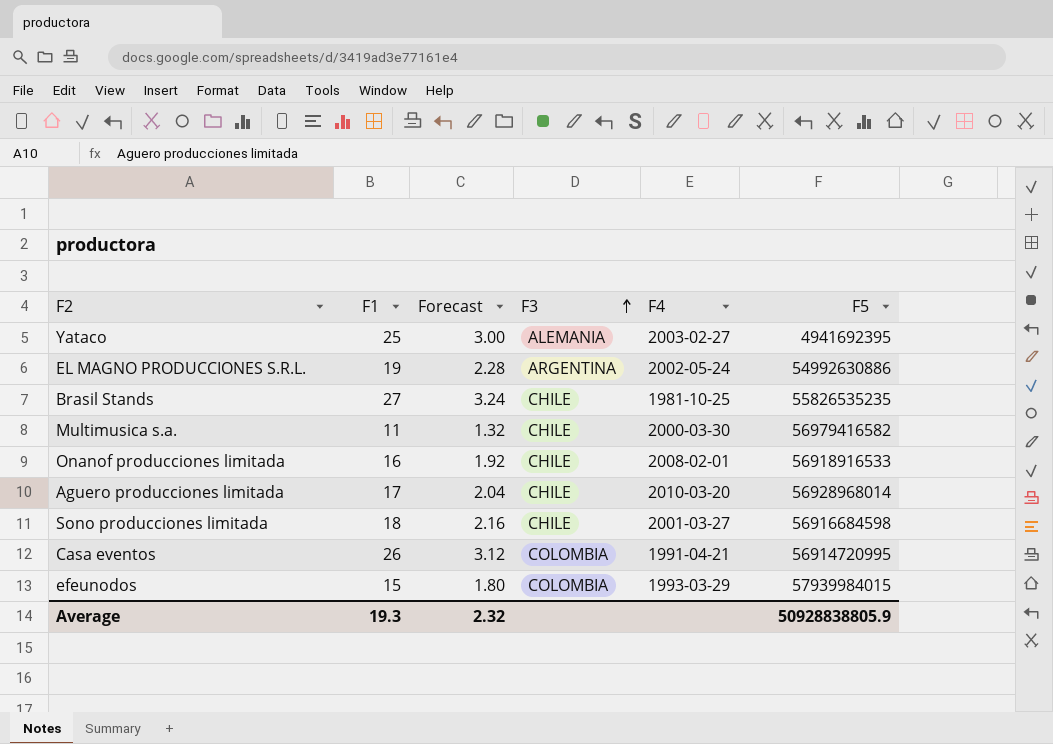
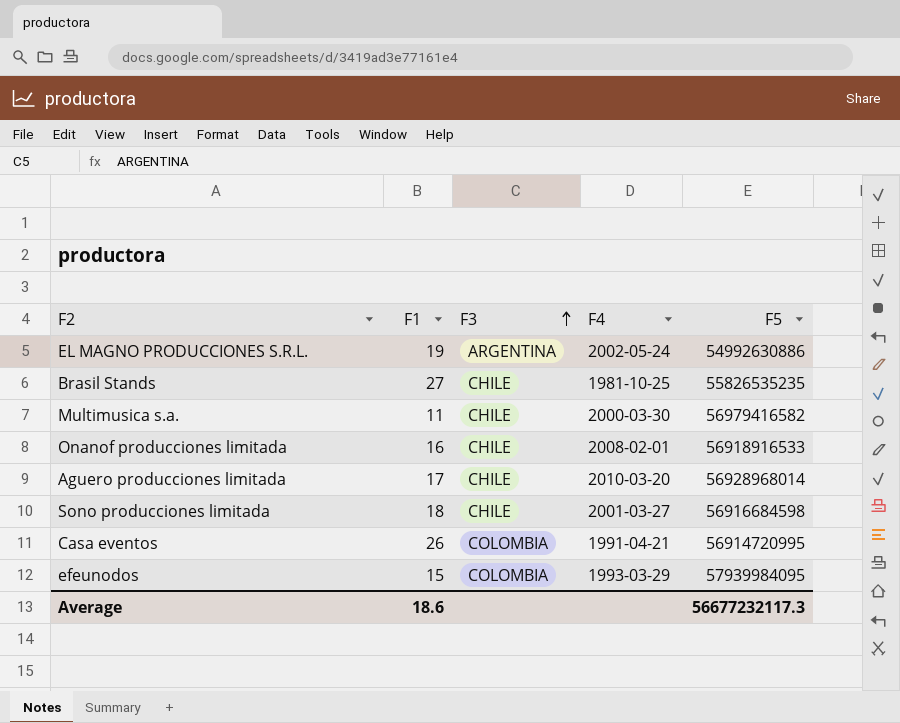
column Forecast | formula: [F1] * 0.12 -> none
row Yataco: 25 | 3.00 | ALEMANIA | 2003-02-27 | 4941692395 -> none
efeunodos | F5: 57939984015 -> 57939984095
Average | F1: 19.3 -> 18.6
Average | F5: 50928838805.9 -> 56677232117.3

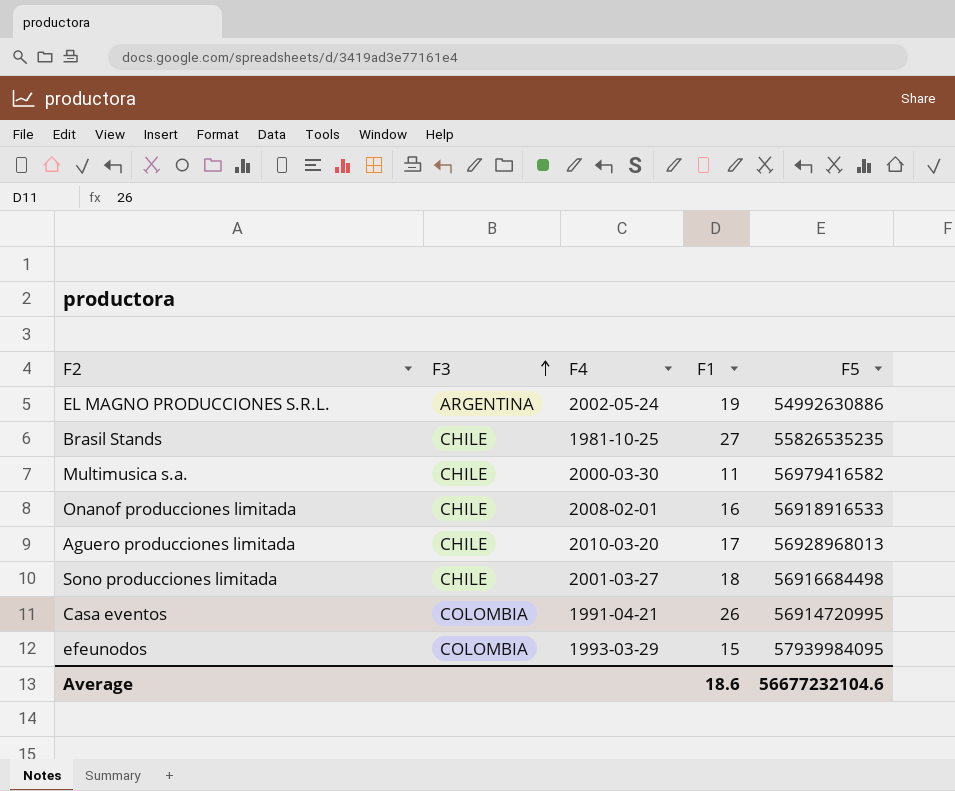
column F1 | position: 2 -> 4
Aguero producciones limitada | F5: 56928968014 -> 56928968013
Sono producciones limitada | F5: 56916684598 -> 56916684498
Average | F5: 56677232117.3 -> 56677232104.6

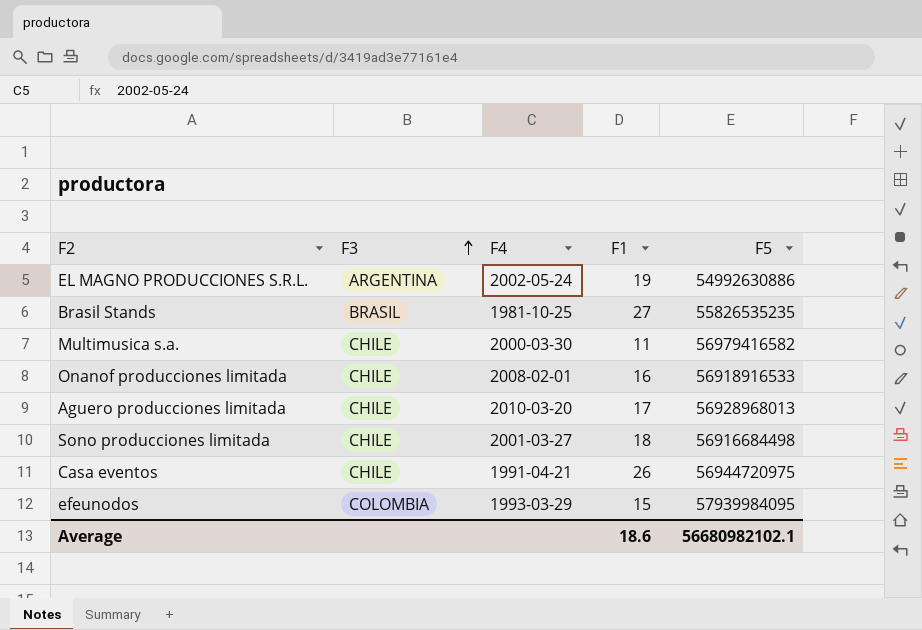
Brasil Stands | F3: CHILE -> BRASIL
Casa eventos | F3: COLOMBIA -> CHILE
Casa eventos | F5: 56914720995 -> 56944720975
Average | F5: 56677232104.6 -> 56680982102.1

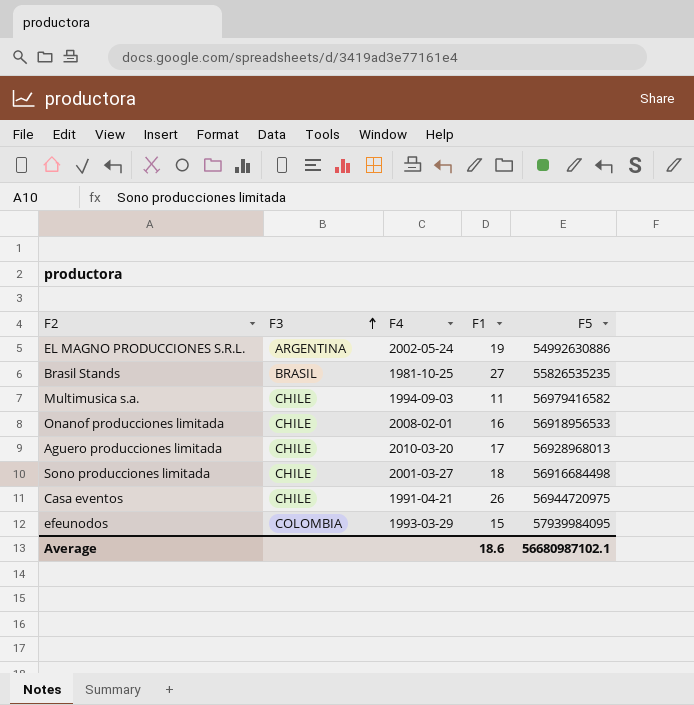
Multimusica s.a. | F4: 2000-03-30 -> 1994-09-03
Onanof producciones limitada | F5: 56918916533 -> 56918956533
Average | F5: 56680982102.1 -> 56680987102.1

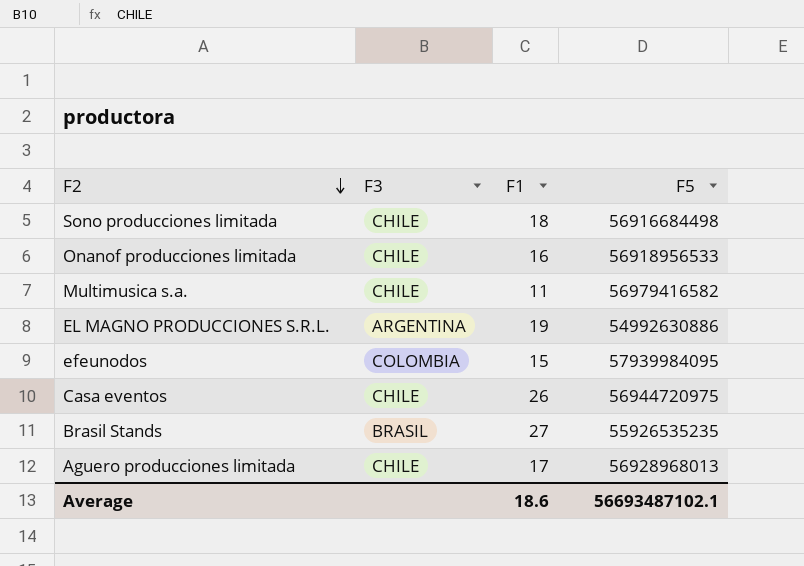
row order: F3 ascending -> F2 descending
column F4 | position: 3 -> none
Brasil Stands | F5: 55826535235 -> 55926535235
Average | F5: 56680987102.1 -> 56693487102.1

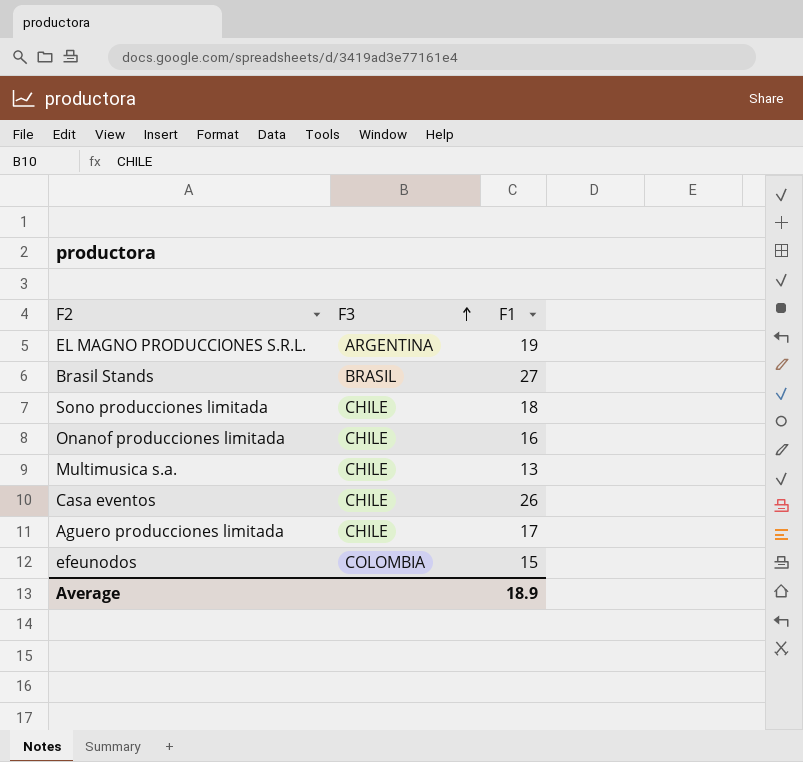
row order: F2 descending -> F3 ascending
column F5 | position: 4 -> none
Multimusica s.a. | F1: 11 -> 13
Average | F1: 18.6 -> 18.9

